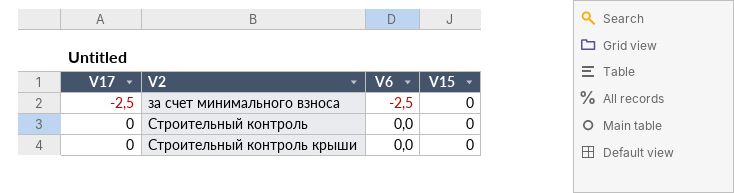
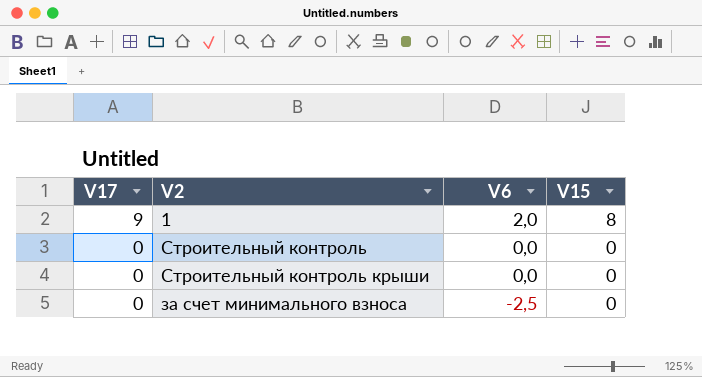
row order: V17 ascending -> V17 descending
row 1: none -> 9 | 2,0 | 8
за счет минимального взноса | V17: -2,5 -> 0

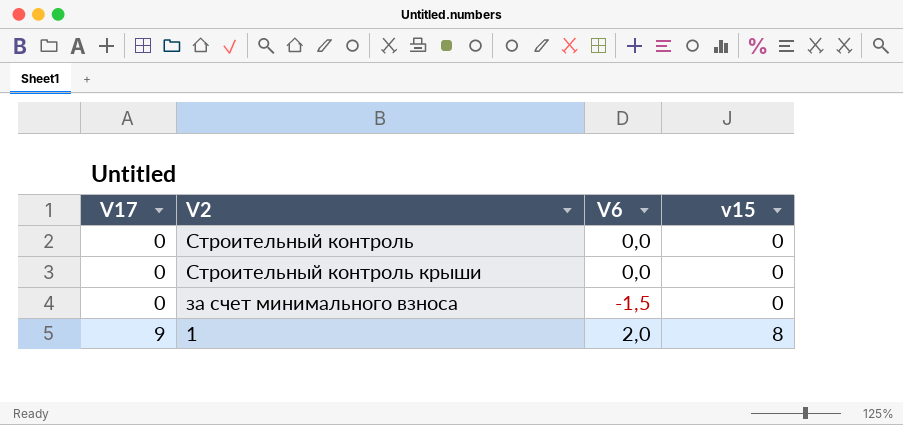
row order: V17 descending -> V17 ascending
column name: V15 -> v15
за счет минимального взноса | V6: -2,5 -> -1,5

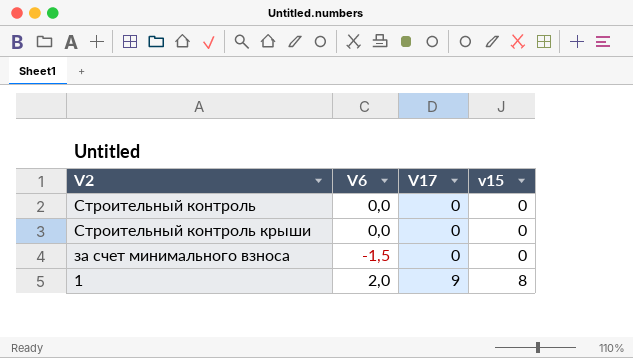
column V17 | position: 1 -> 3

